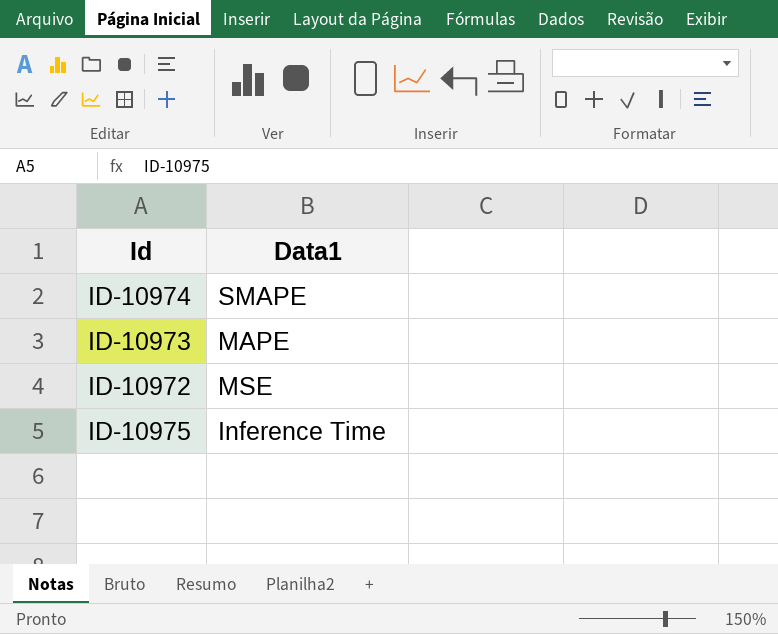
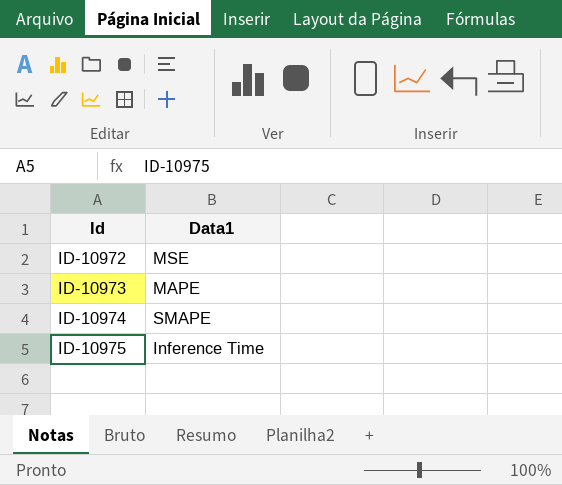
row order: none -> Id ascending

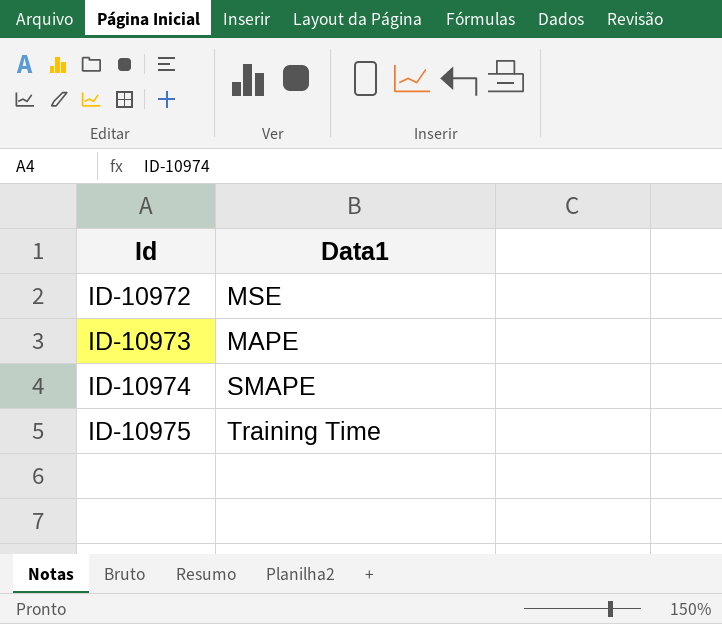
ID-10975 | Data1: Inference Time -> Training Time

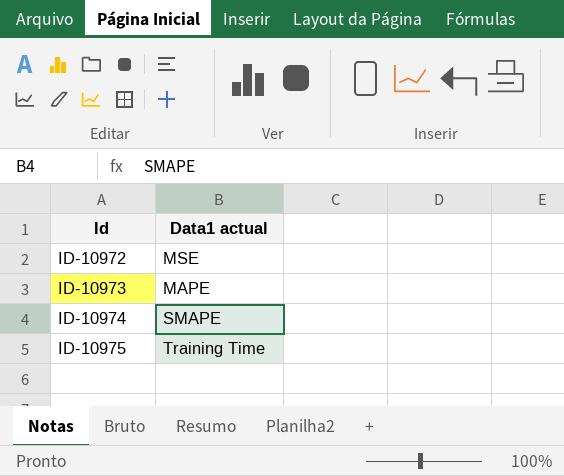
column name: Data1 -> Data1 actual

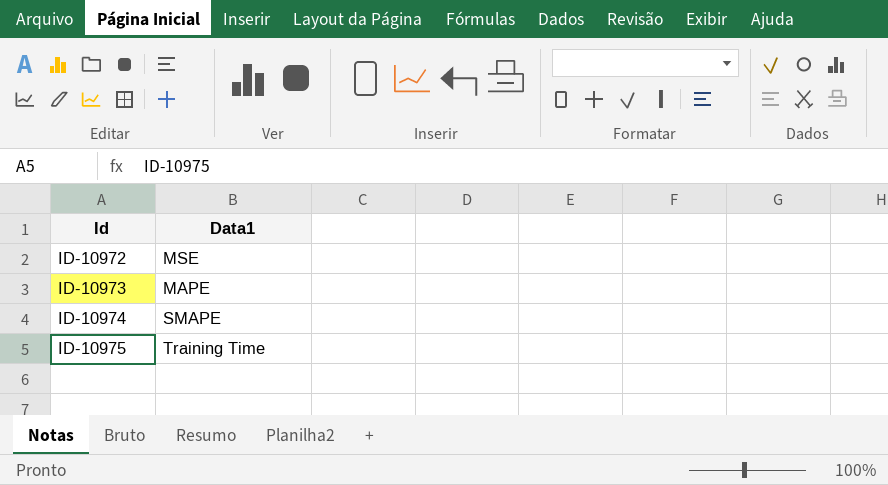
column name: Data1 actual -> Data1

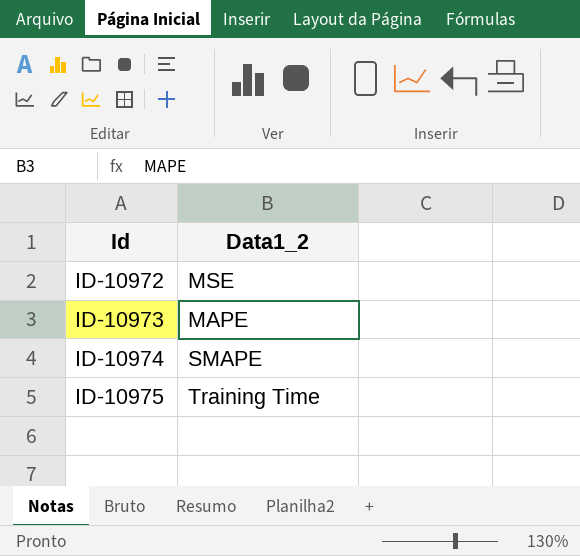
column name: Data1 -> Data1_2

